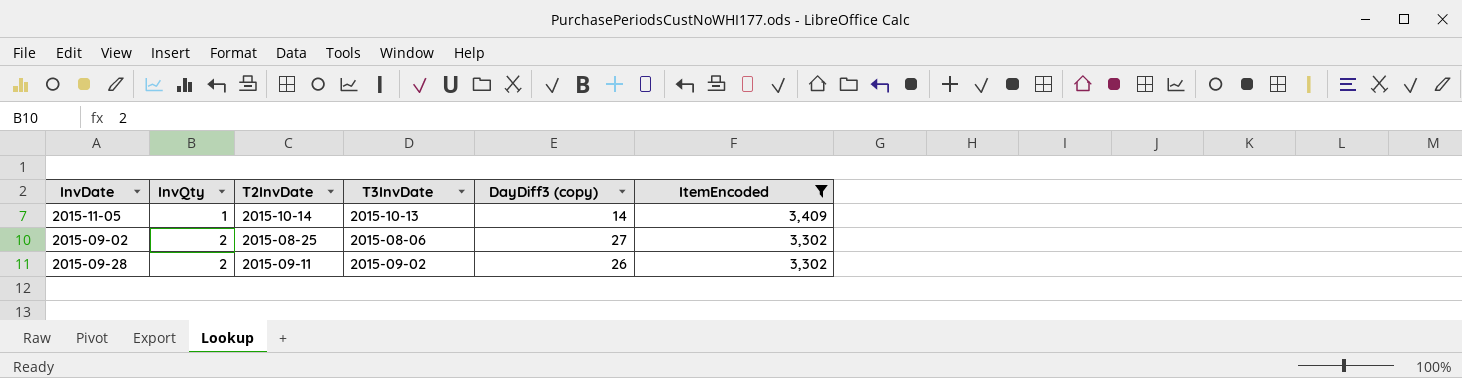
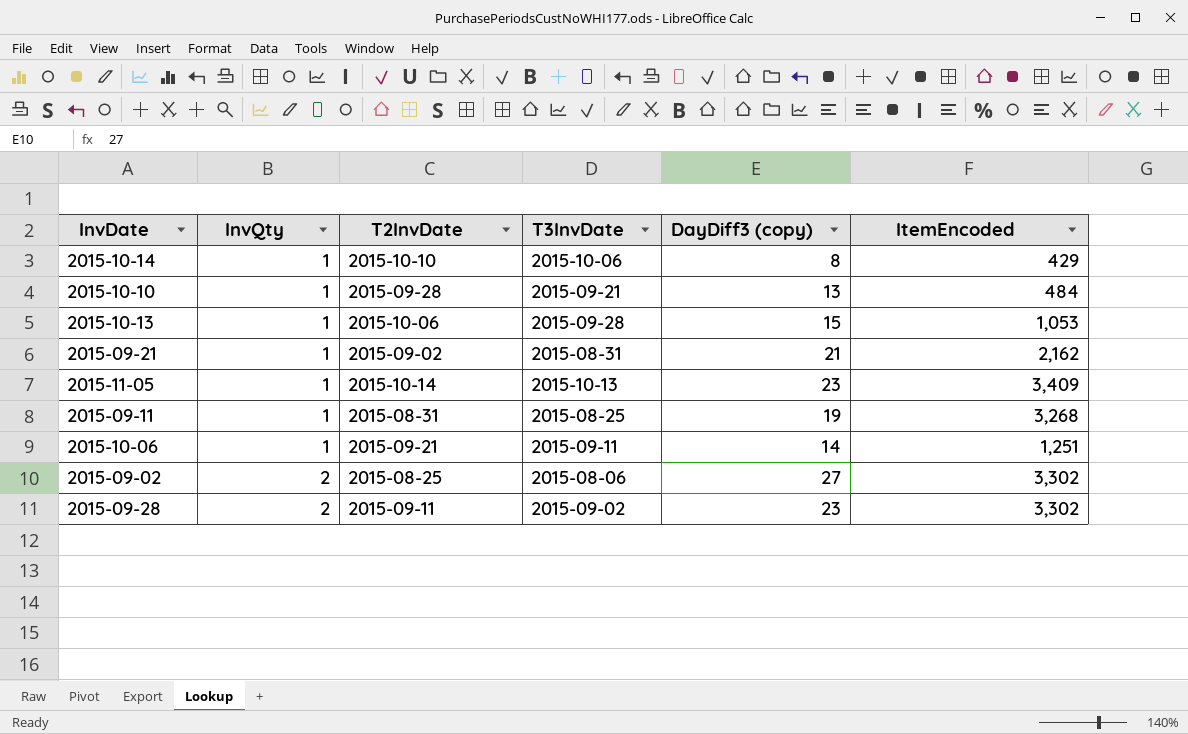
filter: ItemEncoded >= 3,302 -> none
2015-11-05 | DayDiff3 (copy): 14 -> 23
2015-09-28 | DayDiff3 (copy): 26 -> 23

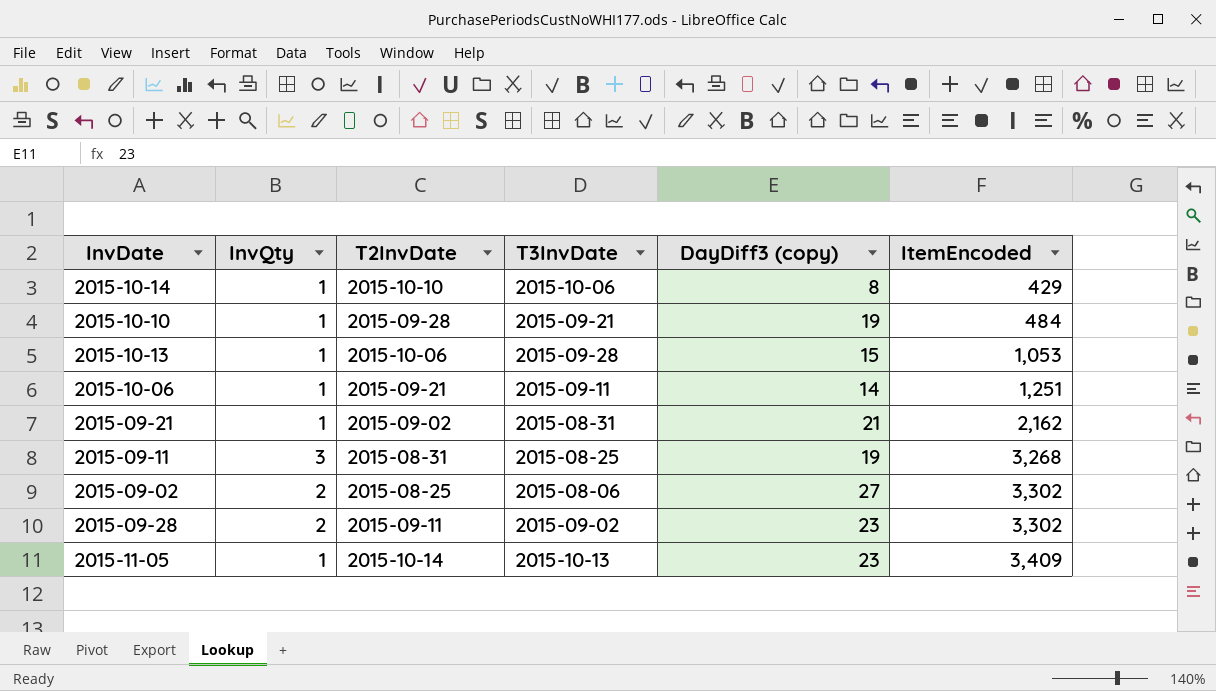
row order: InvQty ascending -> ItemEncoded ascending
2015-10-10 | DayDiff3 (copy): 13 -> 19
2015-09-11 | InvQty: 1 -> 3

